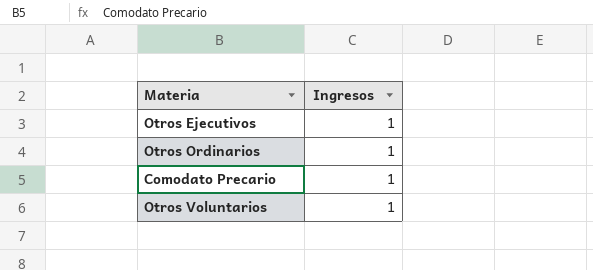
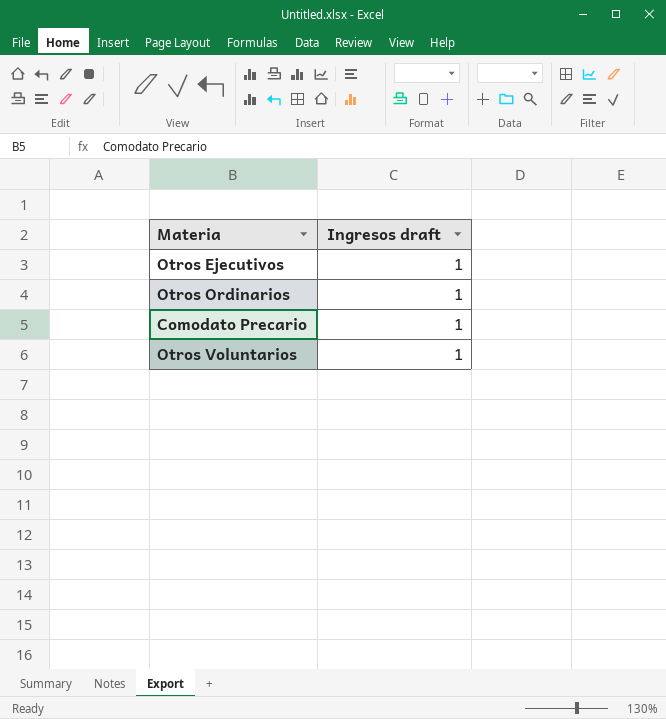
column name: Ingresos -> Ingresos draft

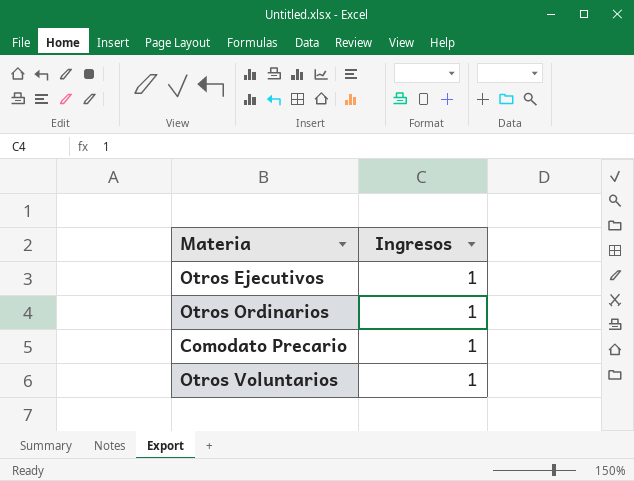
column name: Ingresos draft -> Ingresos

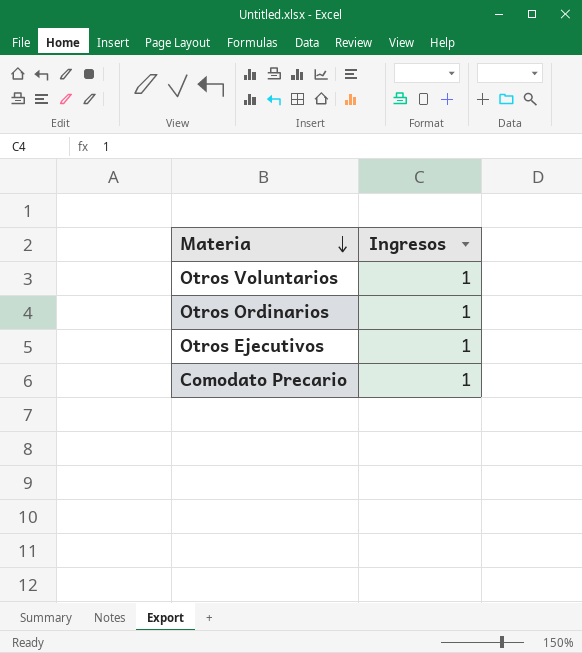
row order: none -> Materia descending

